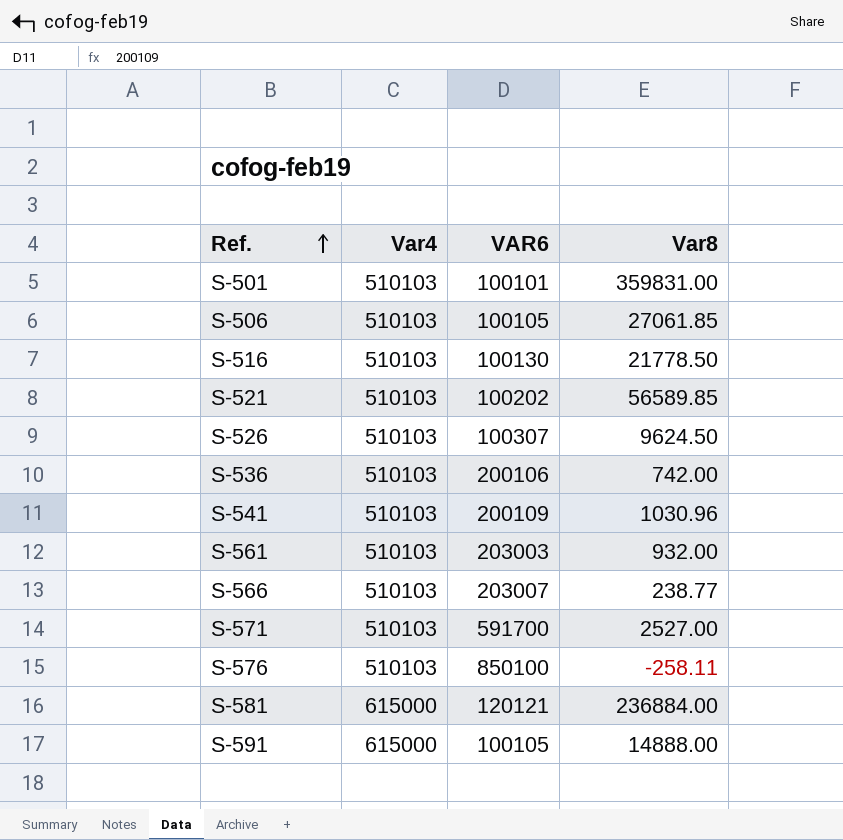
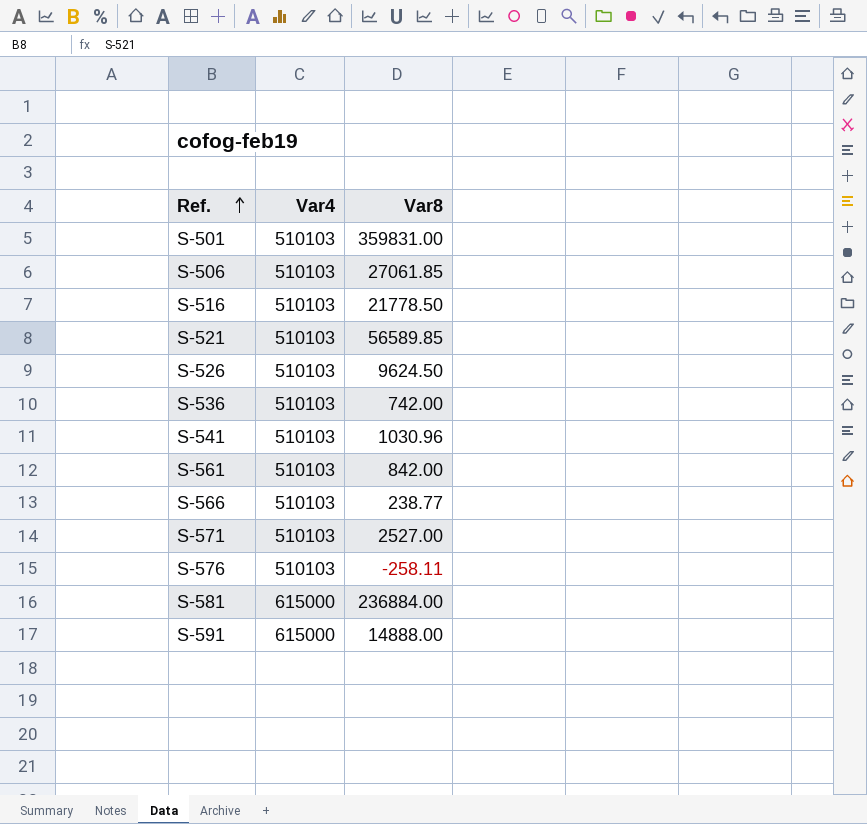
column VAR6 | position: 3 -> none
S-561 | Var8: 932.00 -> 842.00

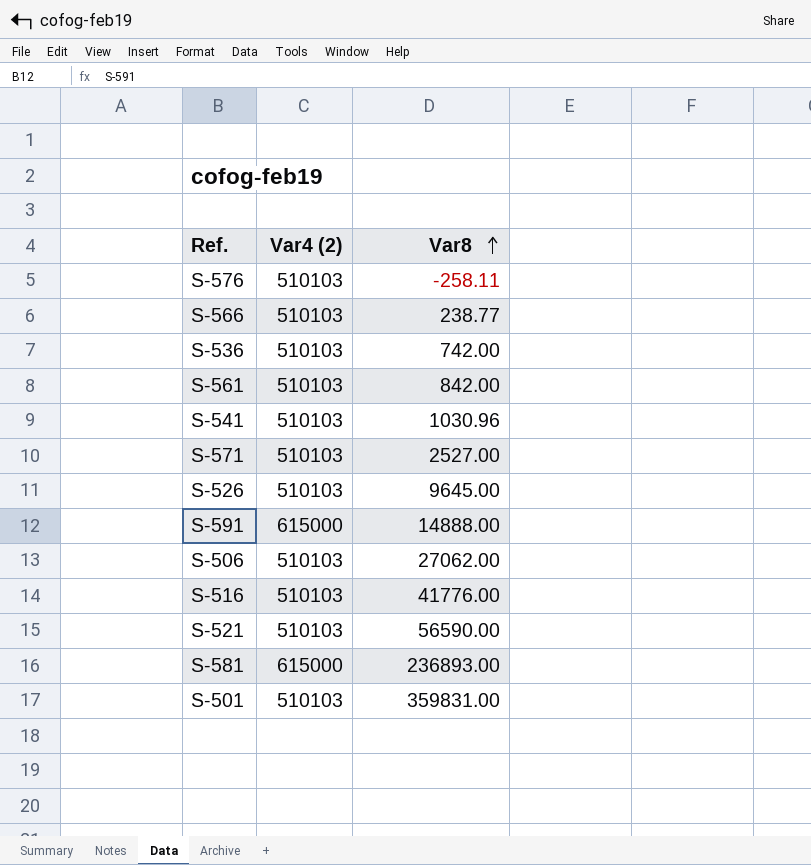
row order: Ref. ascending -> Var8 ascending
column name: Var4 -> Var4 (2)
S-526 | Var8: 9624.50 -> 9645.00
S-506 | Var8: 27061.85 -> 27062.00
S-516 | Var8: 21778.50 -> 41776.00
S-521 | Var8: 56589.85 -> 56590.00
S-581 | Var8: 236884.00 -> 236893.00

